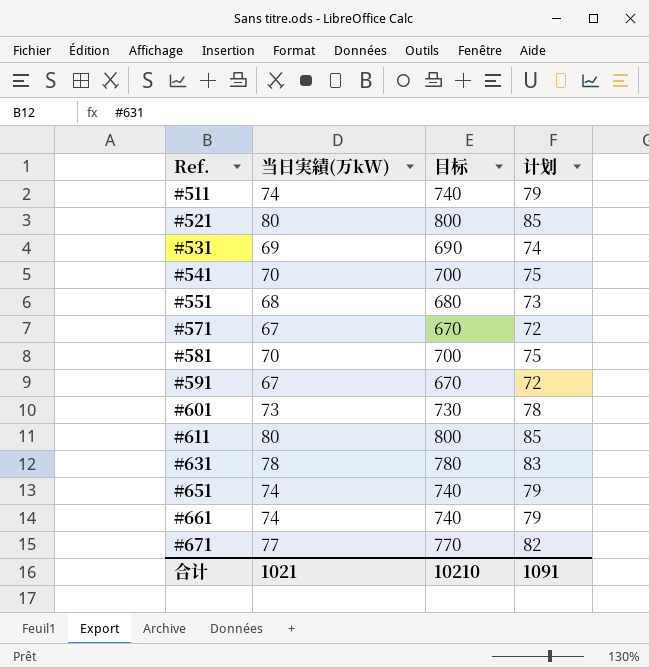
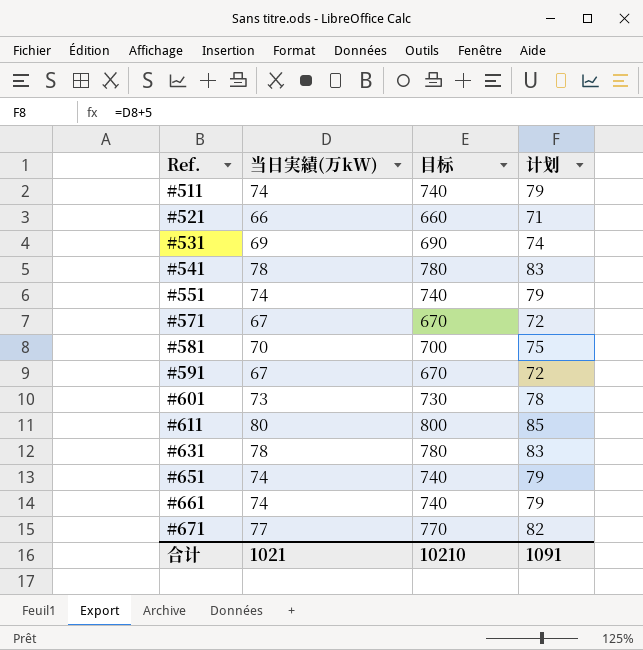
#521 | 当日実績(万kW): 80 -> 66
#521 | 目标: 800 -> 660
#521 | 计划: 85 -> 71
#541 | 当日実績(万kW): 70 -> 78
#541 | 目标: 700 -> 780
#541 | 计划: 75 -> 83
#551 | 当日実績(万kW): 68 -> 74
#551 | 目标: 680 -> 740
#551 | 计划: 73 -> 79

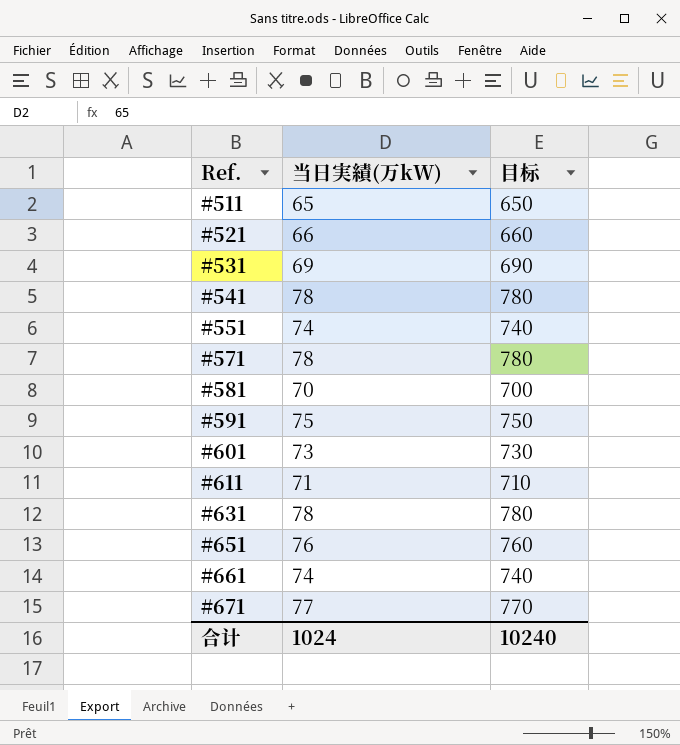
column 计划 | formula: [当日実績(万kW)] + 5 -> none
#511 | 当日実績(万kW): 74 -> 65
#511 | 目标: 740 -> 650
#571 | 当日実績(万kW): 67 -> 78
#571 | 目标: 670 -> 780
#591 | 当日実績(万kW): 67 -> 75
#591 | 目标: 670 -> 750
#611 | 当日実績(万kW): 80 -> 71
#611 | 目标: 800 -> 710
#651 | 当日実績(万kW): 74 -> 76
#651 | 目标: 740 -> 760
合计 | 当日実績(万kW): 1021 -> 1024
合计 | 目标: 10210 -> 10240

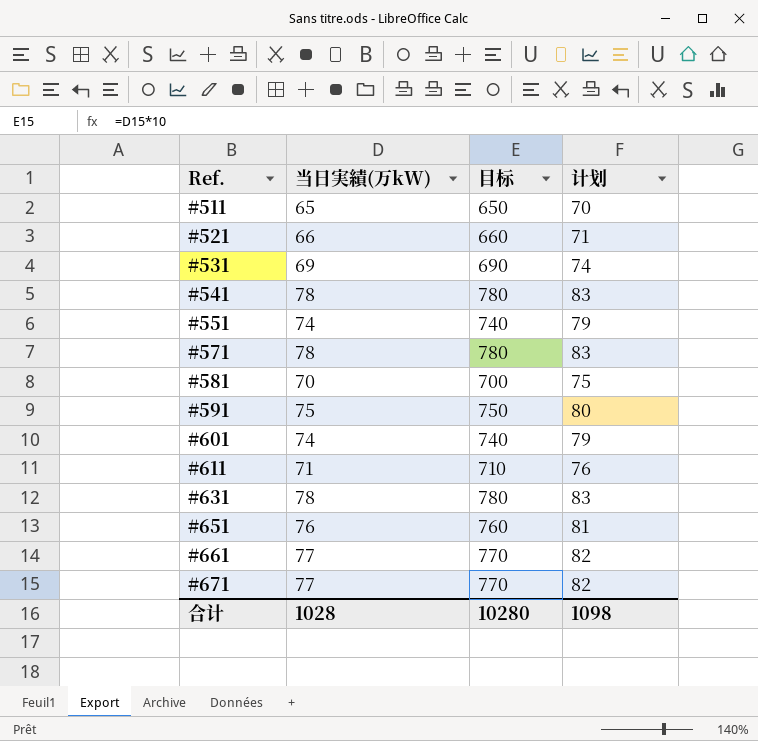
column 计划 | formula: none -> [当日実績(万kW)] + 5
#601 | 当日実績(万kW): 73 -> 74
#601 | 目标: 730 -> 740
#661 | 当日実績(万kW): 74 -> 77
#661 | 目标: 740 -> 770
合计 | 当日実績(万kW): 1024 -> 1028
合计 | 目标: 10240 -> 10280

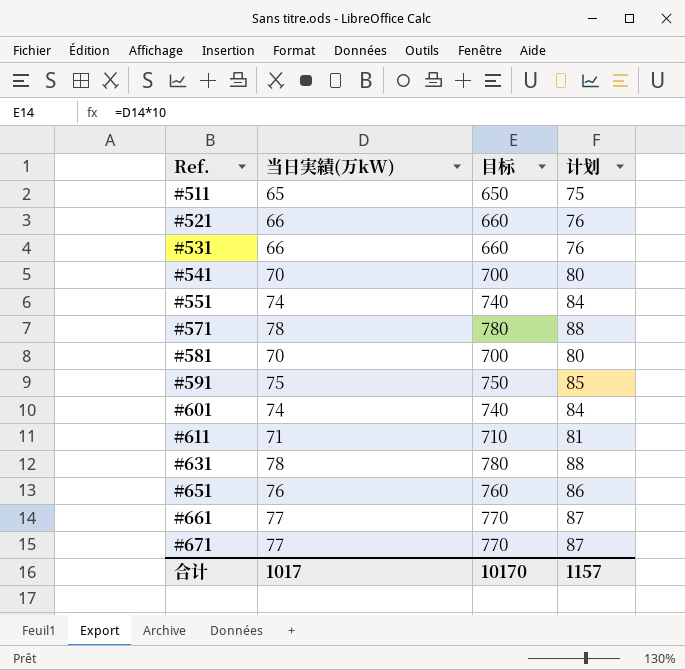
column 计划 | formula: [当日実績(万kW)] + 5 -> [当日実績(万kW)] + 10
#531 | 当日実績(万kW): 69 -> 66
#531 | 目标: 690 -> 660
#541 | 当日実績(万kW): 78 -> 70
#541 | 目标: 780 -> 700
合计 | 当日実績(万kW): 1028 -> 1017
合计 | 目标: 10280 -> 10170
合计 | 计划: 1098 -> 1157

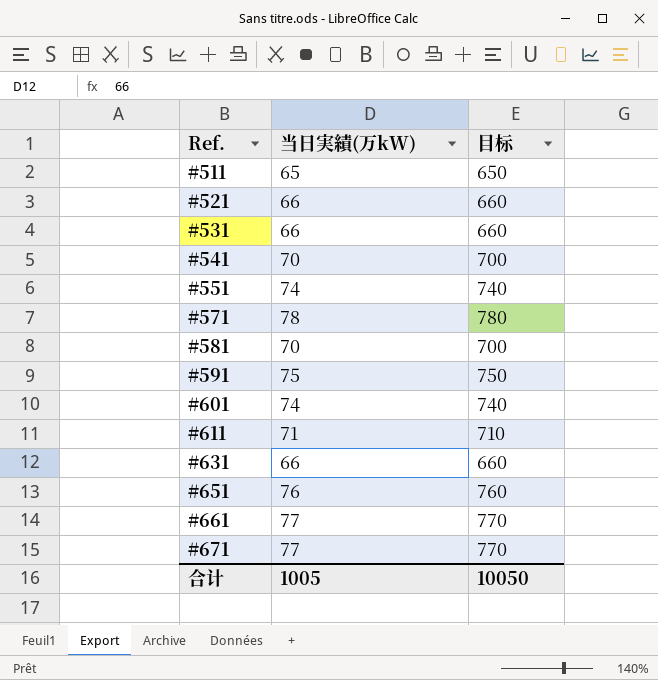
column 计划 | formula: [当日実績(万kW)] + 10 -> none
#631 | 当日実績(万kW): 78 -> 66
#631 | 目标: 780 -> 660
合计 | 当日実績(万kW): 1017 -> 1005
合计 | 目标: 10170 -> 10050

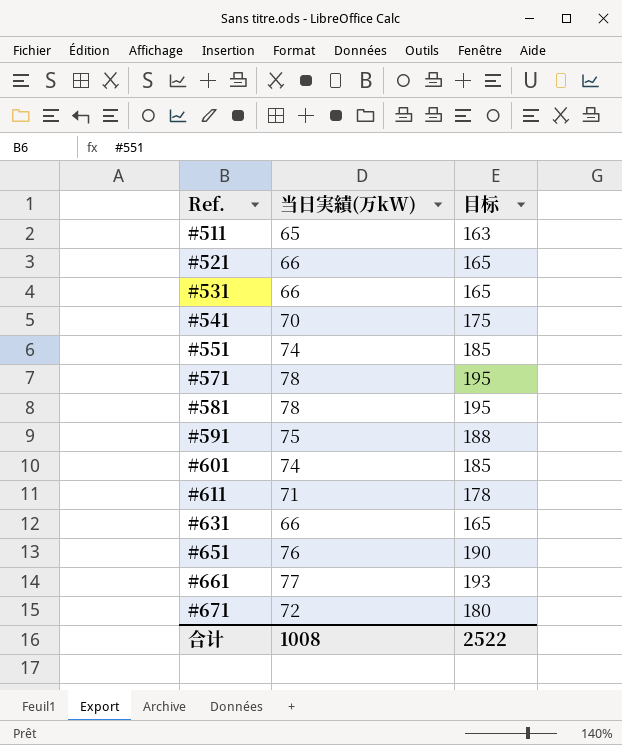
column 目标 | formula: [当日実績(万kW)] * 10 -> [当日実績(万kW)] * 2.5
#581 | 当日実績(万kW): 70 -> 78
#671 | 当日実績(万kW): 77 -> 72
合计 | 当日実績(万kW): 1005 -> 1008
合计 | 目标: 10050 -> 2522

